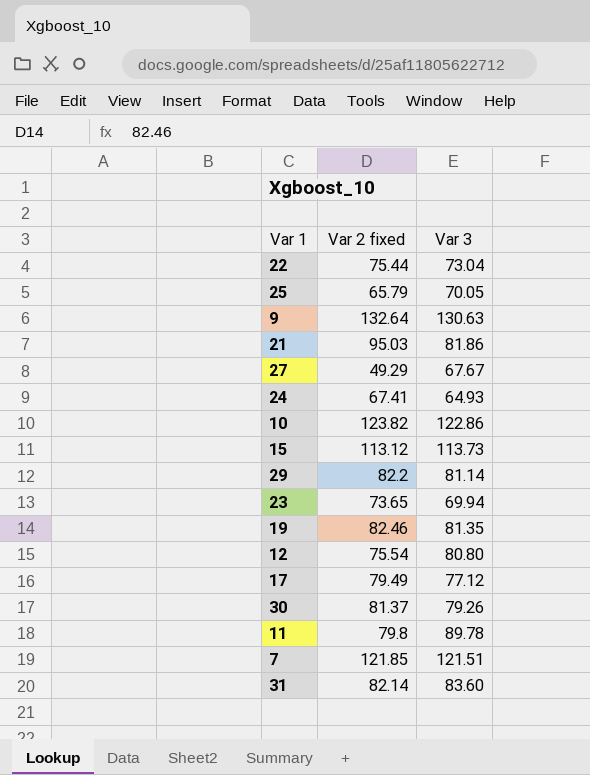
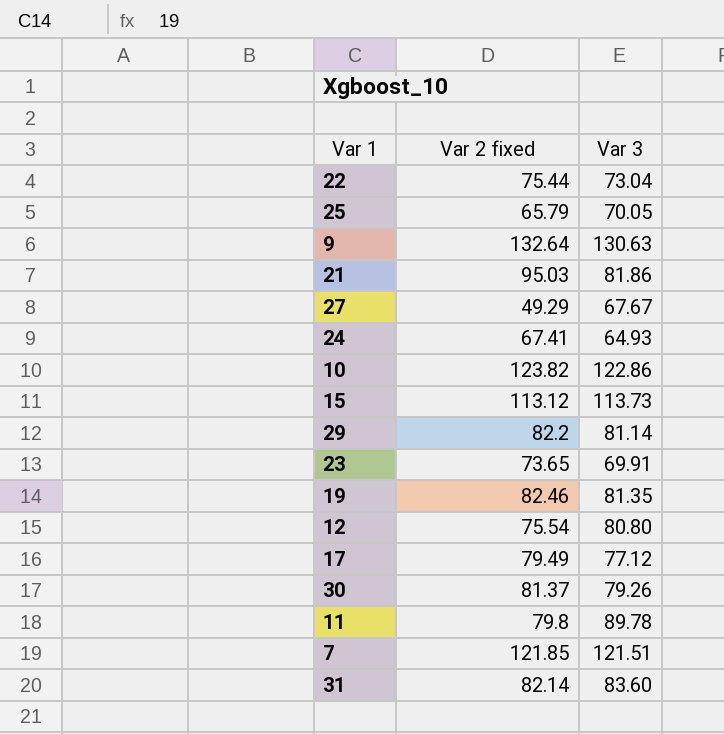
23 | Var 3: 69.94 -> 69.91

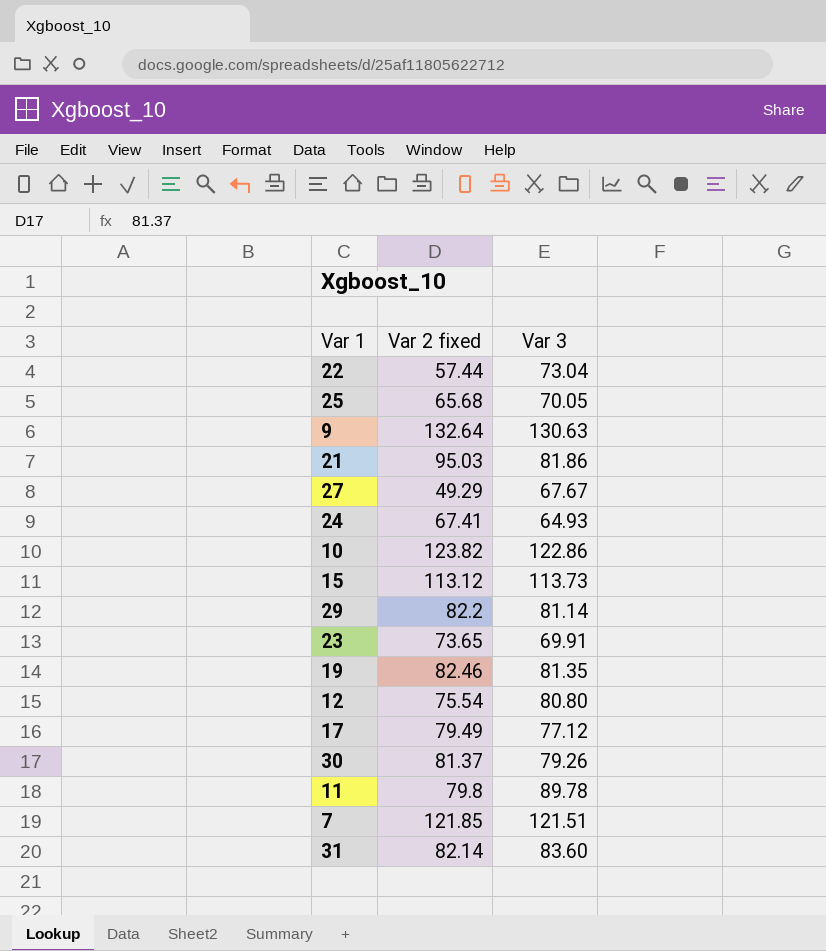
22 | Var 2 fixed: 75.44 -> 57.44
25 | Var 2 fixed: 65.79 -> 65.68

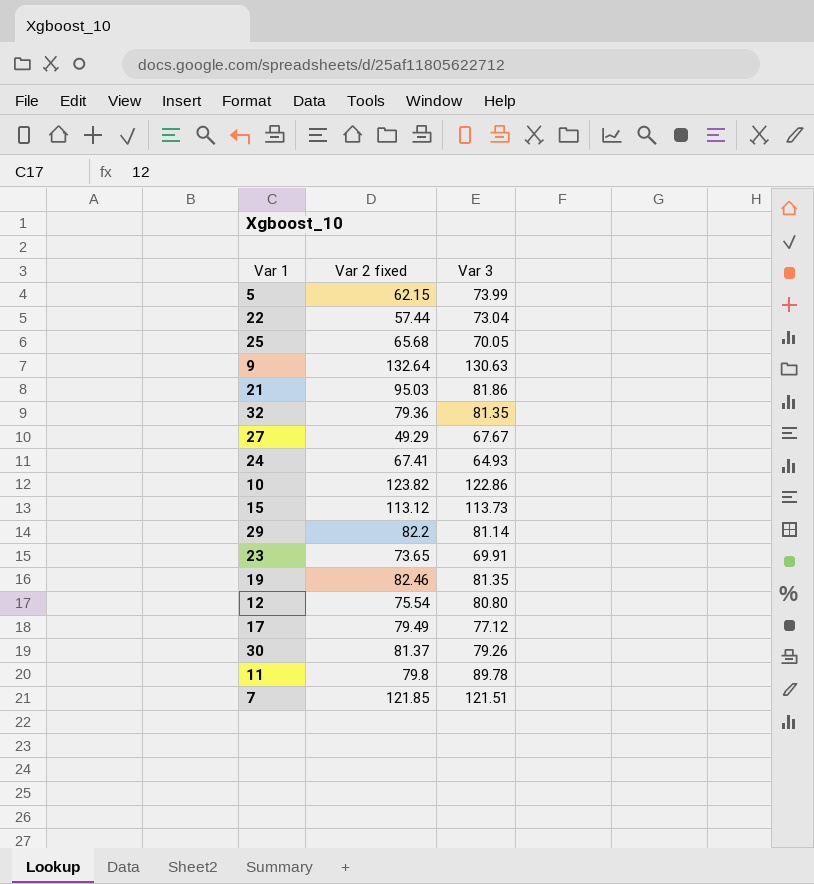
row 31: 82.14 | 83.60 -> none
row 5: none -> 62.15 | 73.99
row 32: none -> 79.36 | 81.35

